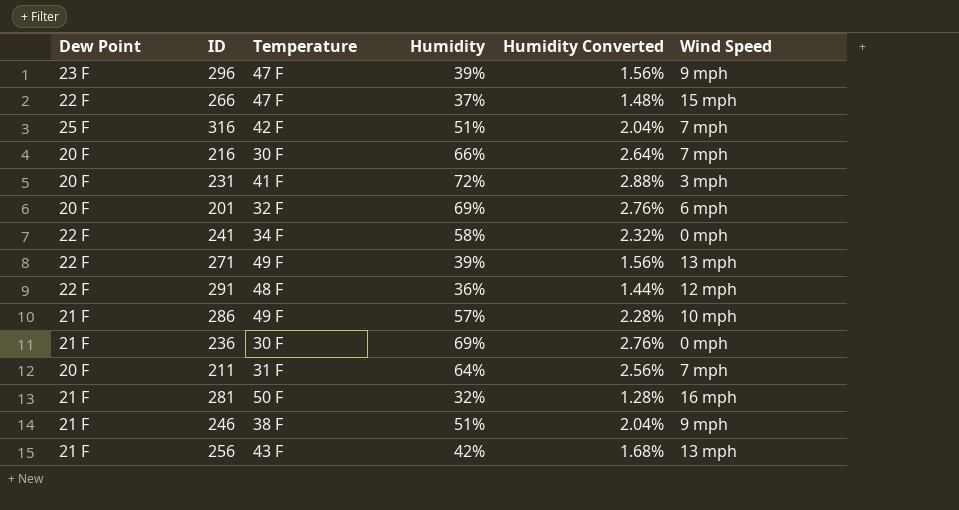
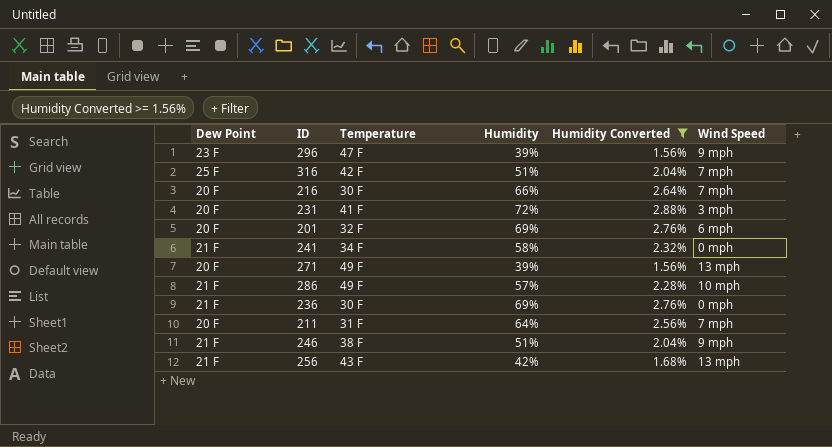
filter: none -> Humidity Converted >= 1.56%
241 | Dew Point: 22 F -> 21 F
271 | Dew Point: 22 F -> 20 F

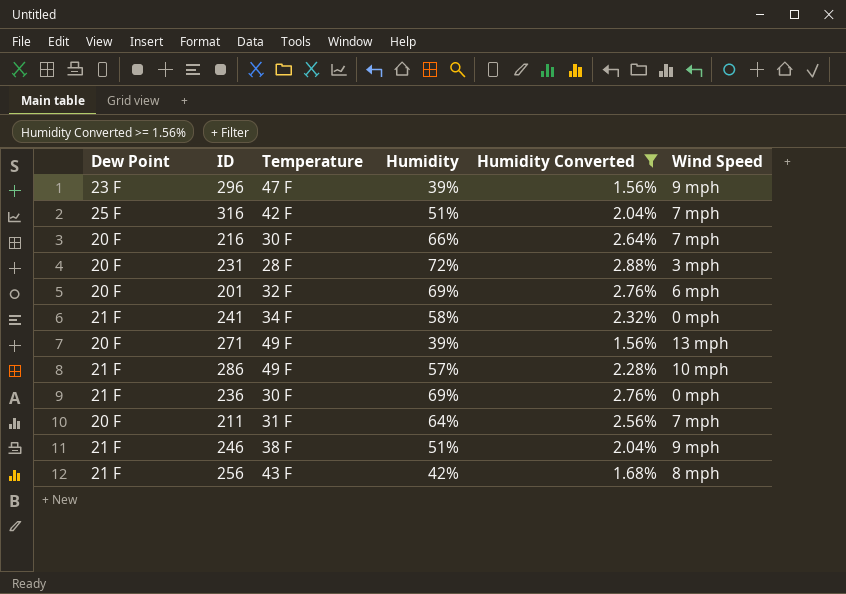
231 | Temperature: 41 F -> 28 F
256 | Wind Speed: 13 mph -> 8 mph

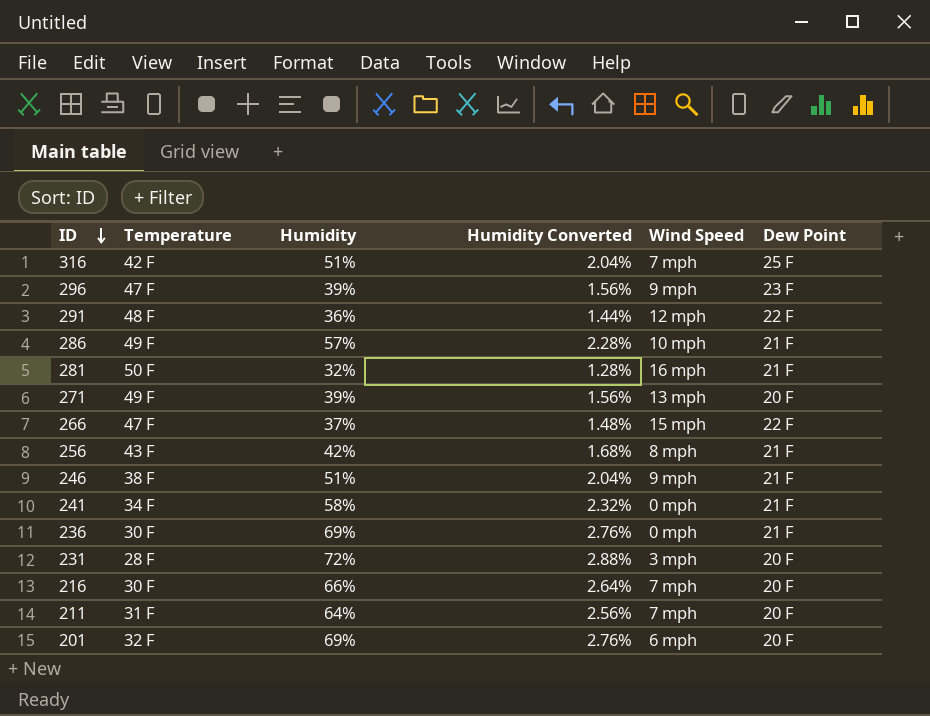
filter: Humidity Converted >= 1.56% -> none
row order: none -> ID descending
column Dew Point | position: 1 -> 6

